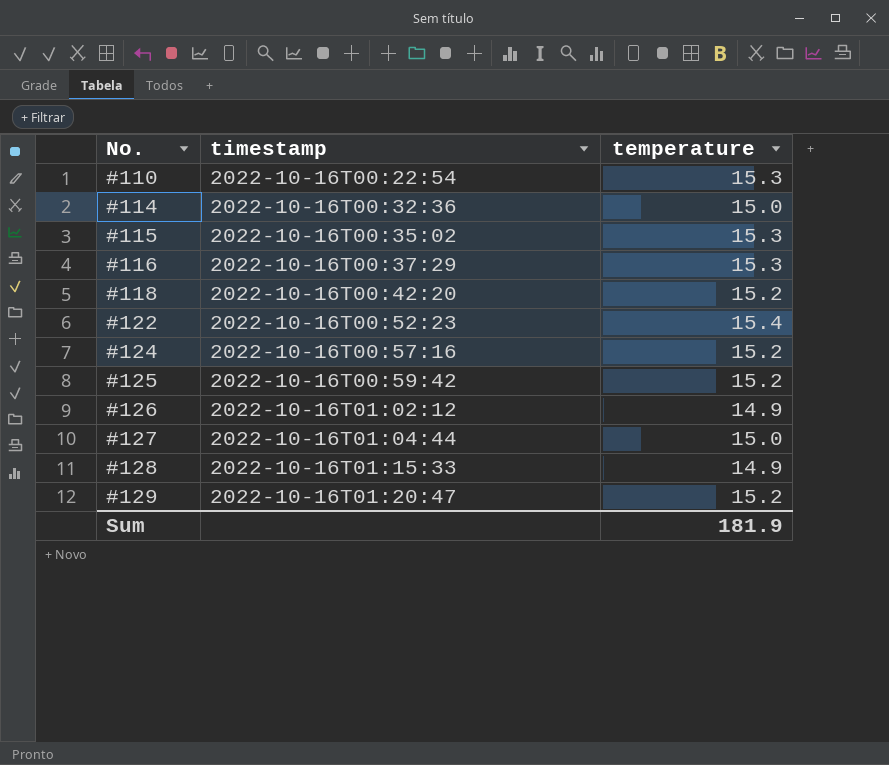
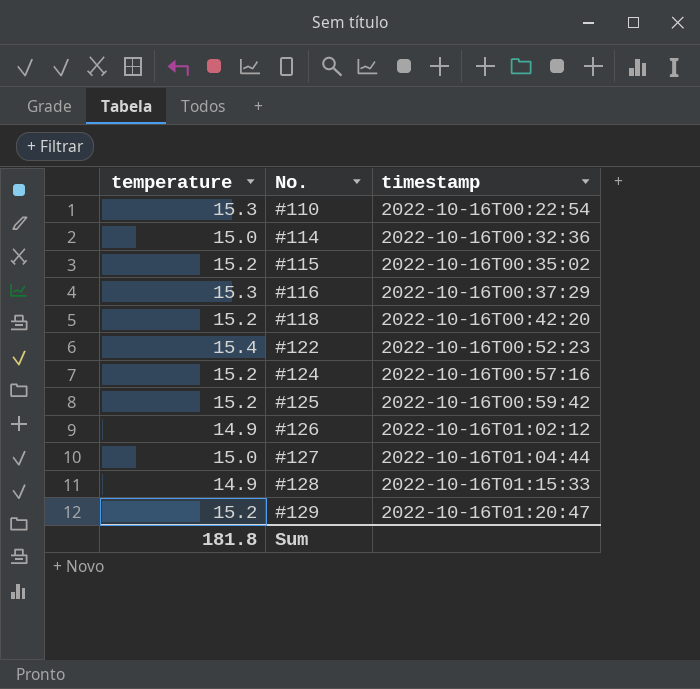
column temperature | position: 3 -> 1
#115 | temperature: 15.3 -> 15.2
Sum | temperature: 181.9 -> 181.8

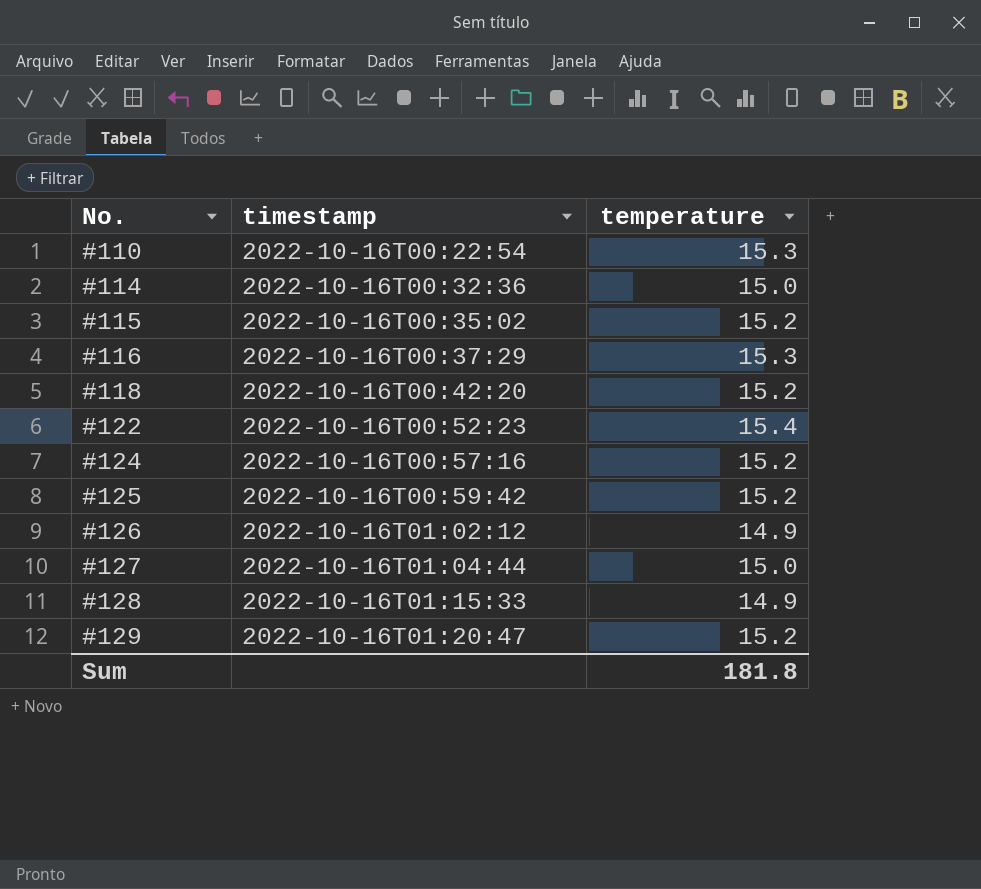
column temperature | position: 1 -> 3

